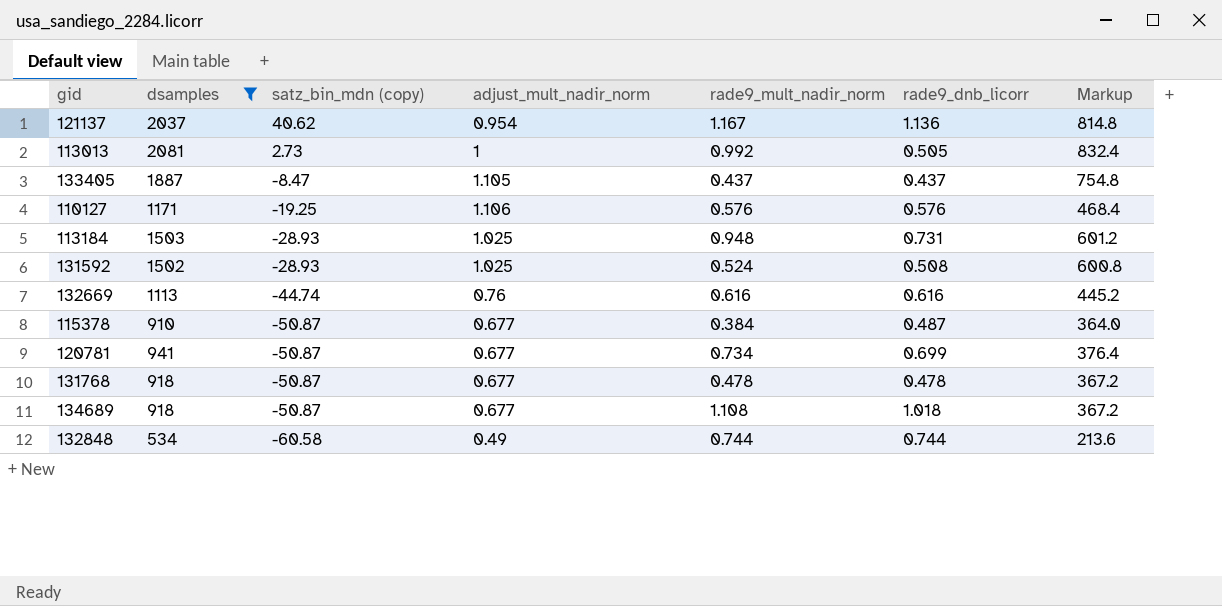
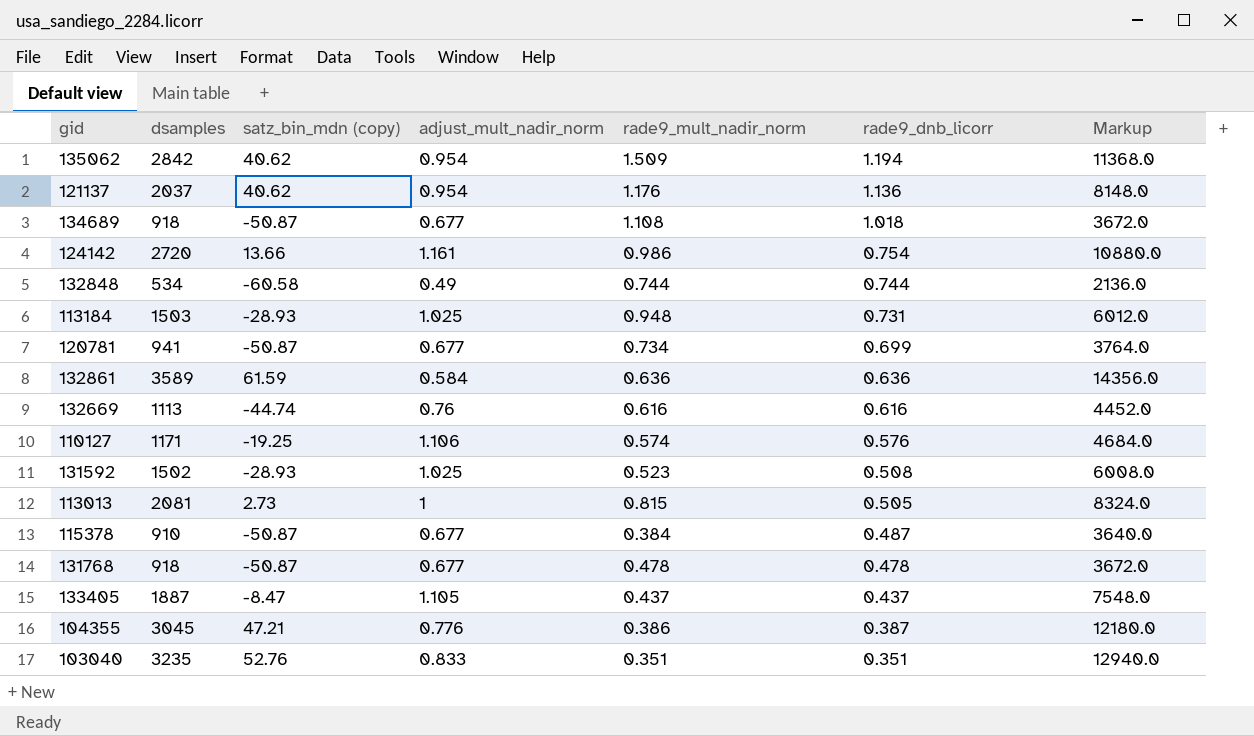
filter: dsamples <= 2081 -> none
row order: satz_bin_mdn (copy) descending -> rade9_dnb_licorr descending
column Markup | formula: [dsamples] * 0.4 -> [dsamples] * 4
121137 | rade9_mult_nadir_norm: 1.167 -> 1.176
110127 | rade9_mult_nadir_norm: 0.576 -> 0.574
131592 | rade9_mult_nadir_norm: 0.524 -> 0.523
113013 | rade9_mult_nadir_norm: 0.992 -> 0.815

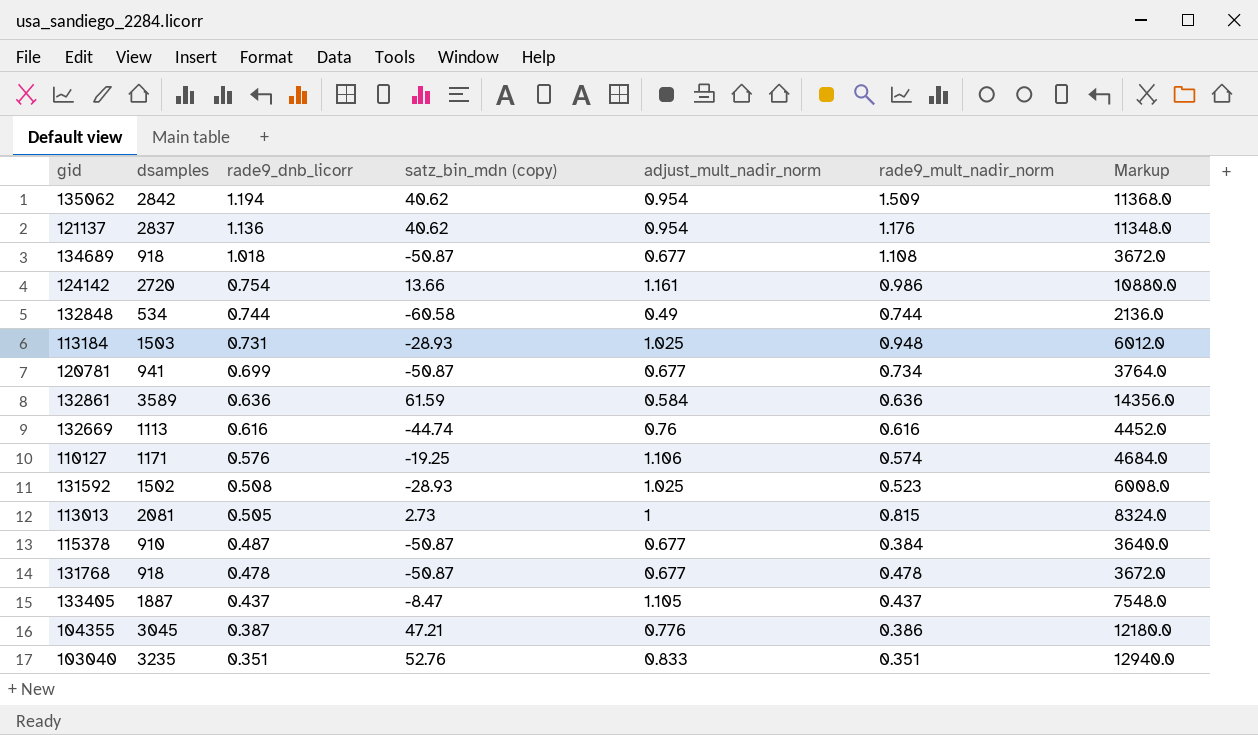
column rade9_dnb_licorr | position: 6 -> 3
121137 | dsamples: 2037 -> 2837
121137 | Markup: 8148.0 -> 11348.0

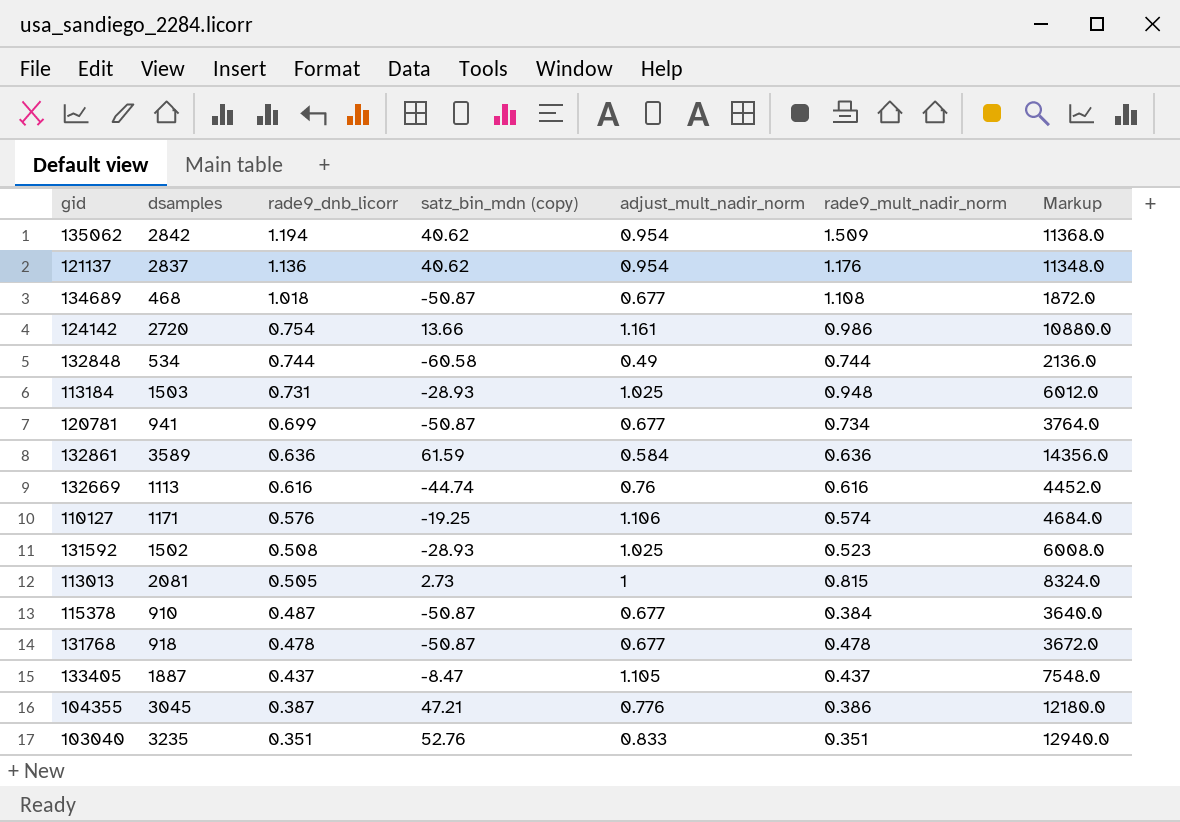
134689 | dsamples: 918 -> 468
134689 | Markup: 3672.0 -> 1872.0

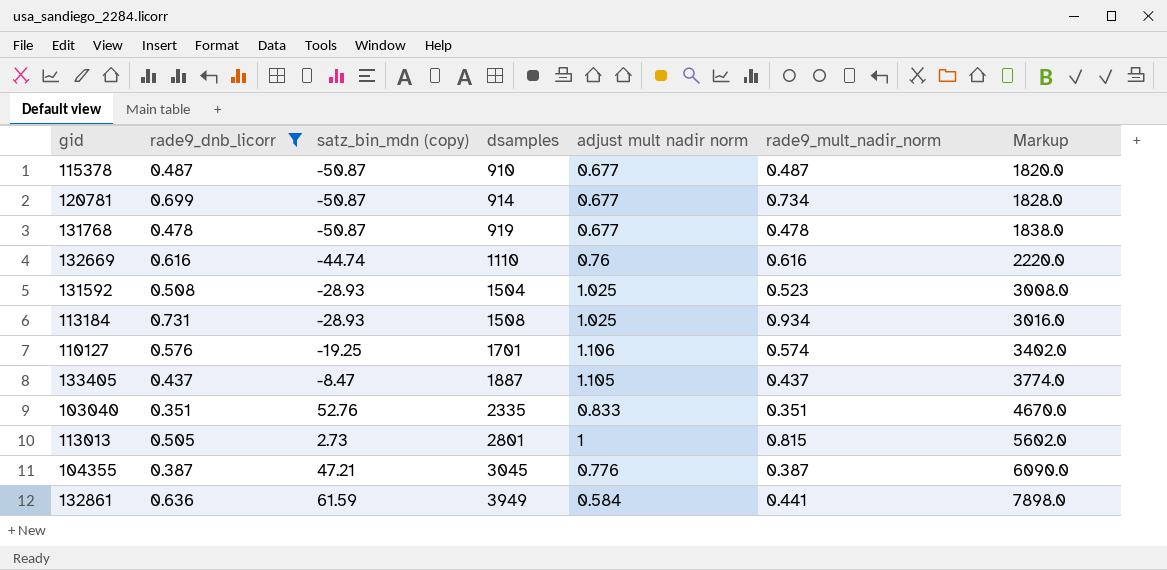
filter: none -> rade9_dnb_licorr <= 0.731
row order: rade9_dnb_licorr descending -> dsamples ascending
column dsamples | position: 2 -> 4
column name: adjust_mult_nadir_norm -> adjust mult nadir norm
column Markup | formula: [dsamples] * 4 -> [dsamples] * 2
115378 | rade9_mult_nadir_norm: 0.384 -> 0.487
120781 | dsamples: 941 -> 914
131768 | dsamples: 918 -> 919
132669 | dsamples: 1113 -> 1110
131592 | dsamples: 1502 -> 1504
113184 | dsamples: 1503 -> 1508
113184 | rade9_mult_nadir_norm: 0.948 -> 0.934
110127 | dsamples: 1171 -> 1701
103040 | dsamples: 3235 -> 2335
113013 | dsamples: 2081 -> 2801
104355 | rade9_mult_nadir_norm: 0.386 -> 0.387
132861 | dsamples: 3589 -> 3949
132861 | rade9_mult_nadir_norm: 0.636 -> 0.441

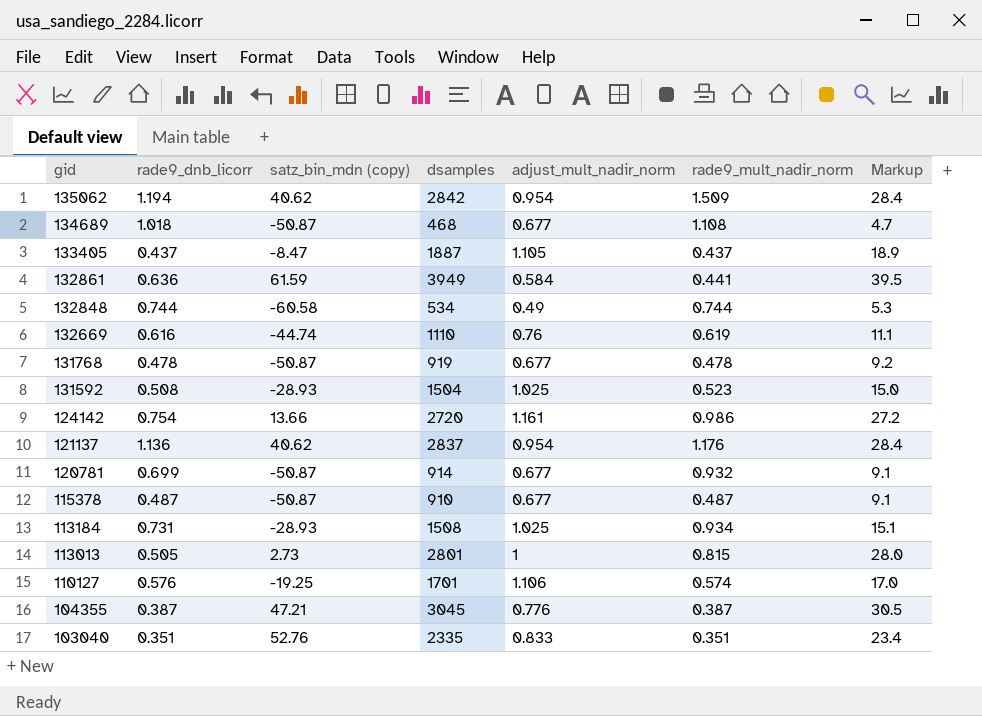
filter: rade9_dnb_licorr <= 0.731 -> none
row order: dsamples ascending -> gid descending
column name: adjust mult nadir norm -> adjust_mult_nadir_norm
column Markup | formula: [dsamples] * 2 -> [dsamples] * 0.01
132669 | rade9_mult_nadir_norm: 0.616 -> 0.619
120781 | rade9_mult_nadir_norm: 0.734 -> 0.932

